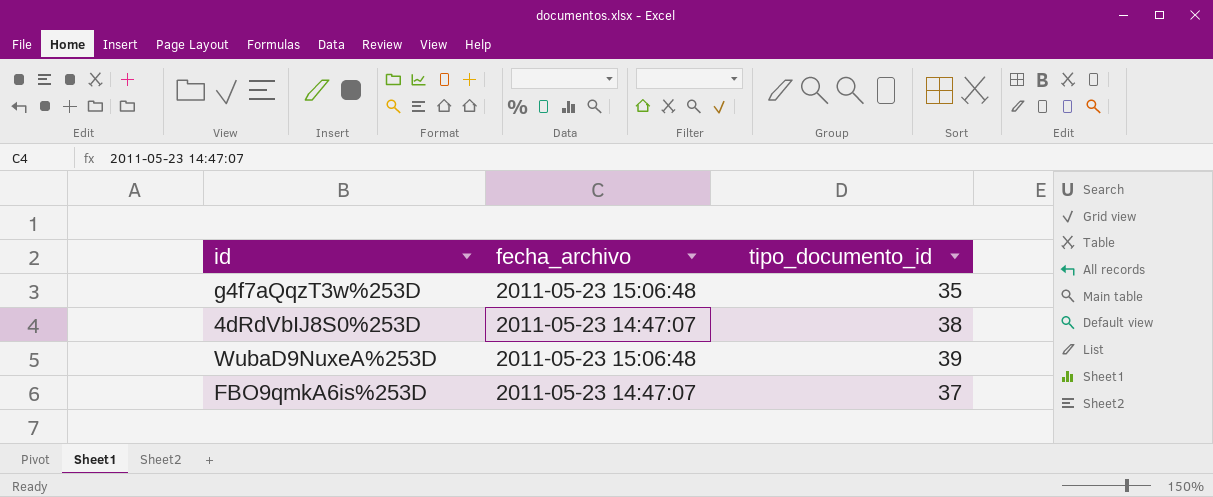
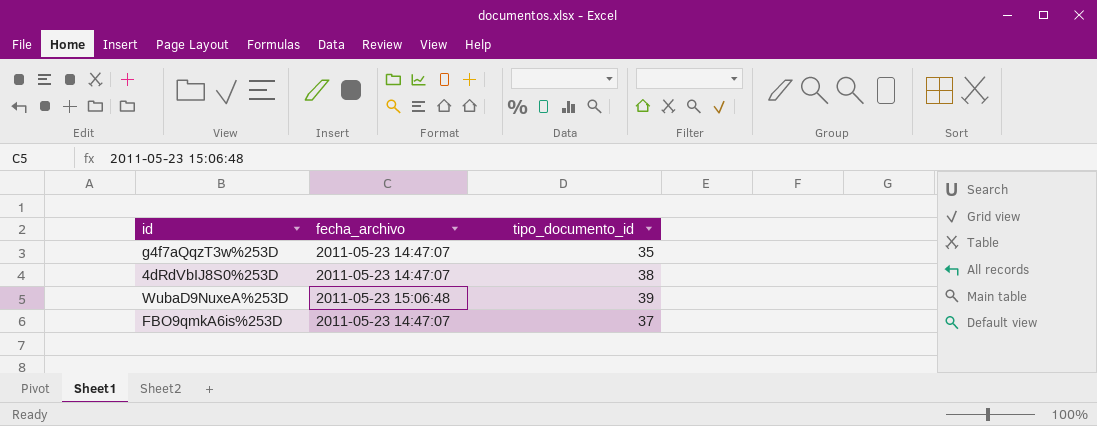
g4f7aQqzT3w%253D | fecha_archivo: 2011-05-23 15:06:48 -> 2011-05-23 14:47:07

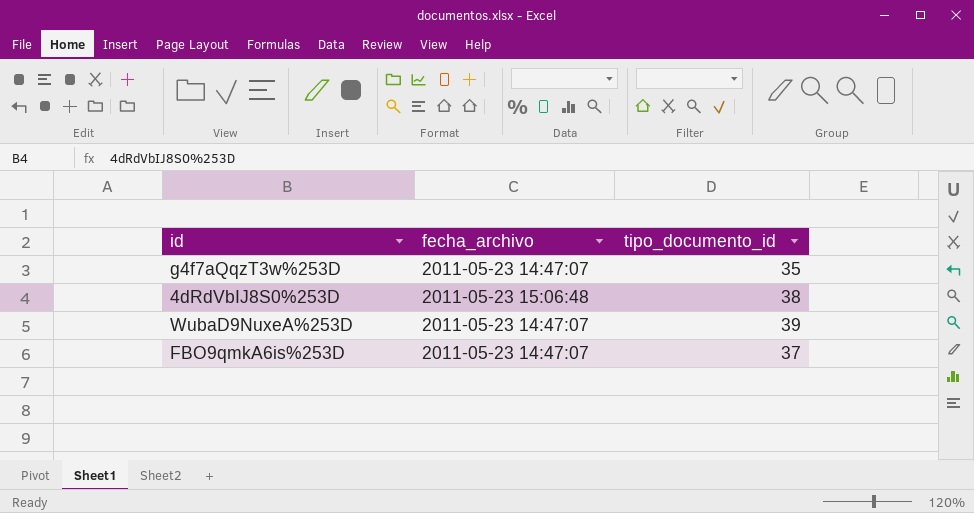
4dRdVbIJ8S0%253D | fecha_archivo: 2011-05-23 14:47:07 -> 2011-05-23 15:06:48
WubaD9NuxeA%253D | fecha_archivo: 2011-05-23 15:06:48 -> 2011-05-23 14:47:07

